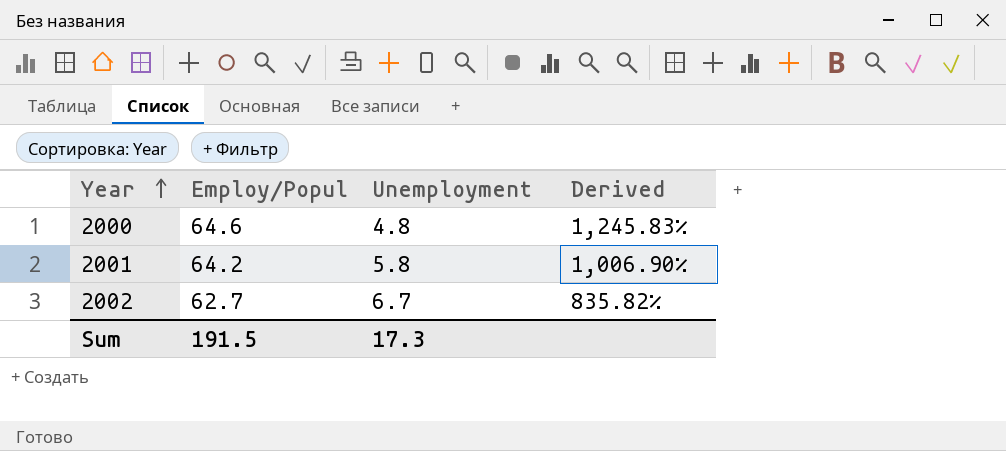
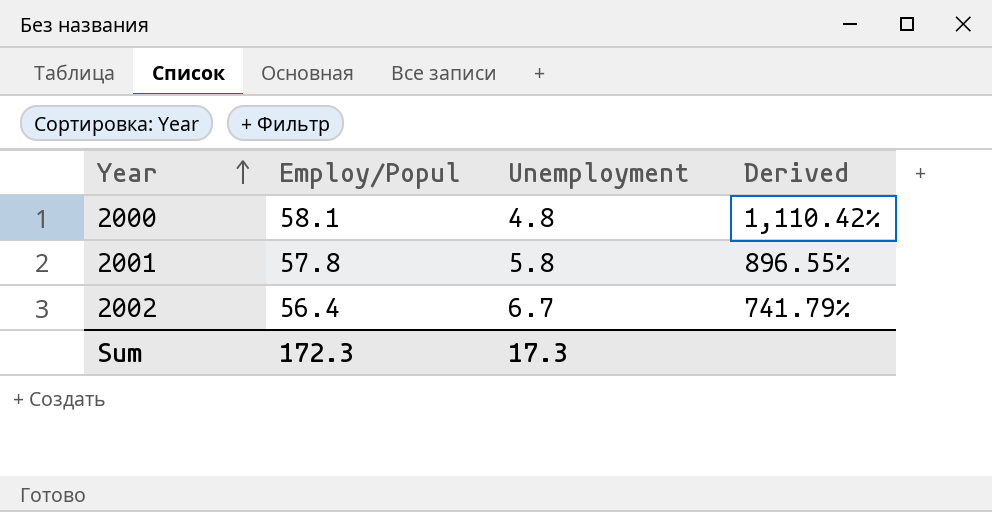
2000 | Employ/Popul: 64.6 -> 58.1
2000 | Derived: 1,245.83% -> 1,110.42%
2001 | Employ/Popul: 64.2 -> 57.8
2001 | Derived: 1,006.90% -> 896.55%
2002 | Employ/Popul: 62.7 -> 56.4
2002 | Derived: 835.82% -> 741.79%
Sum | Employ/Popul: 191.5 -> 172.3

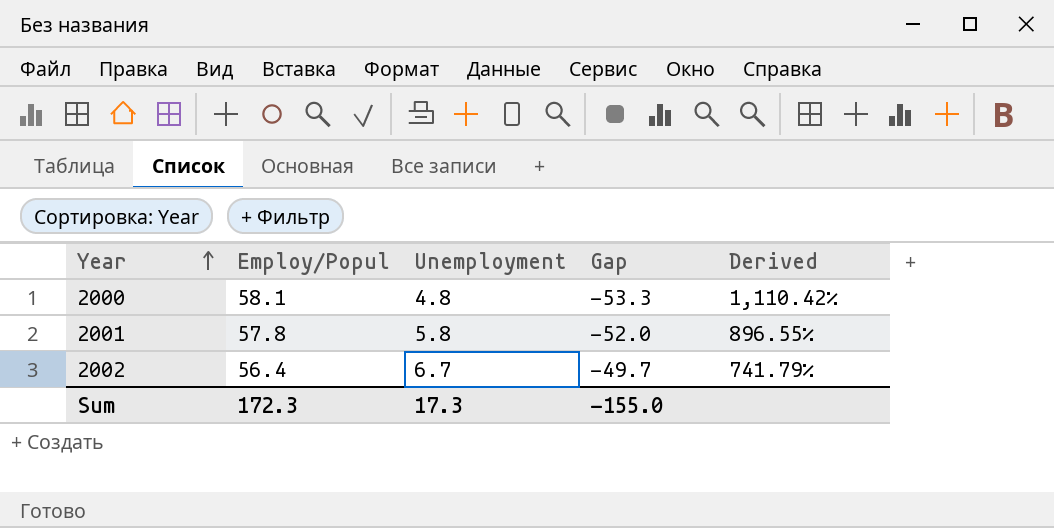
column Gap | formula: none -> [Unemployment] - [Employ/Popul]

